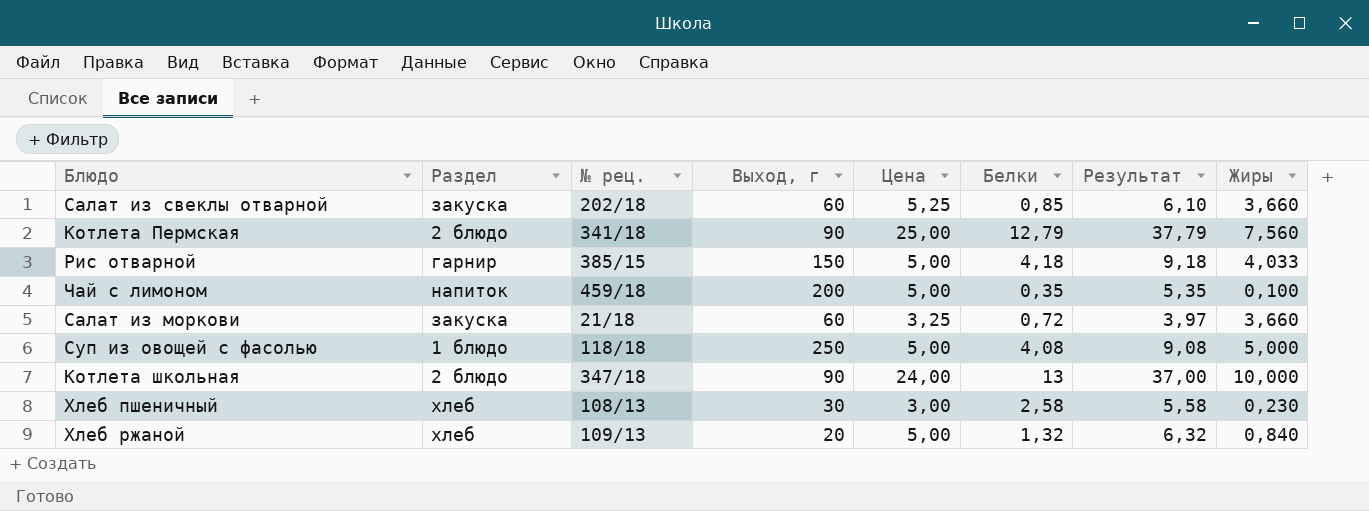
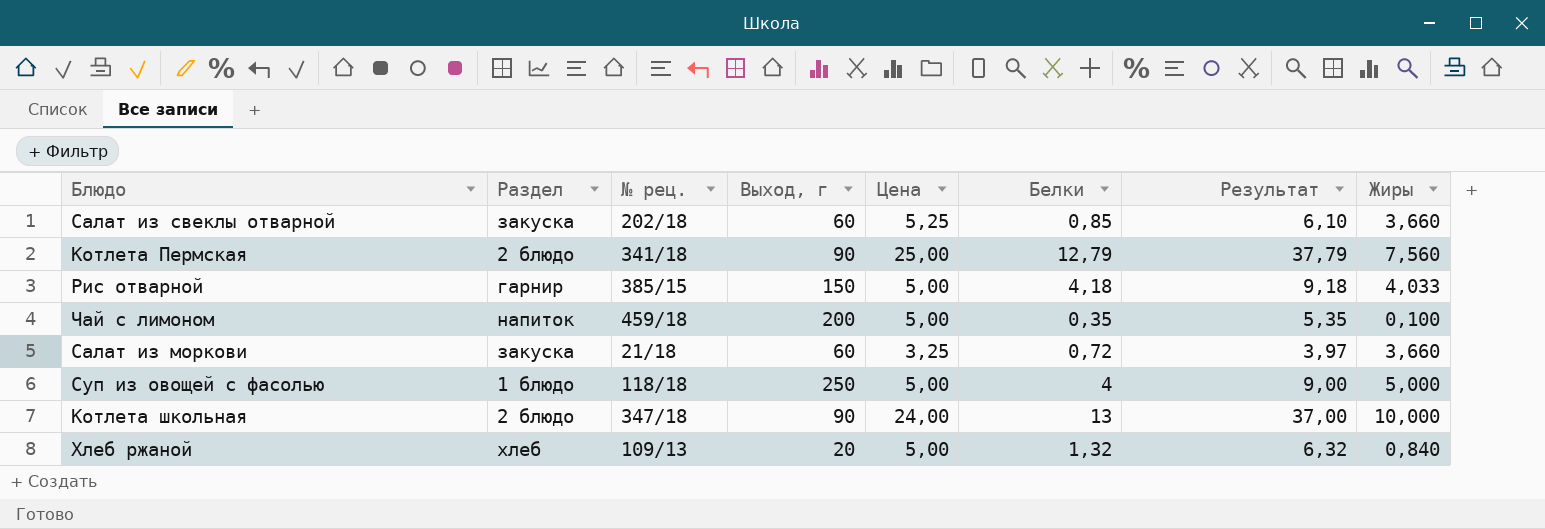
row Хлеб пшеничный: хлеб | 108/13 | 30 | 3,00 | 2,58 | 5,58 | 0,230 -> none
Суп из овощей с фасолью | Белки: 4,08 -> 4
Суп из овощей с фасолью | Результат: 9,08 -> 9,00

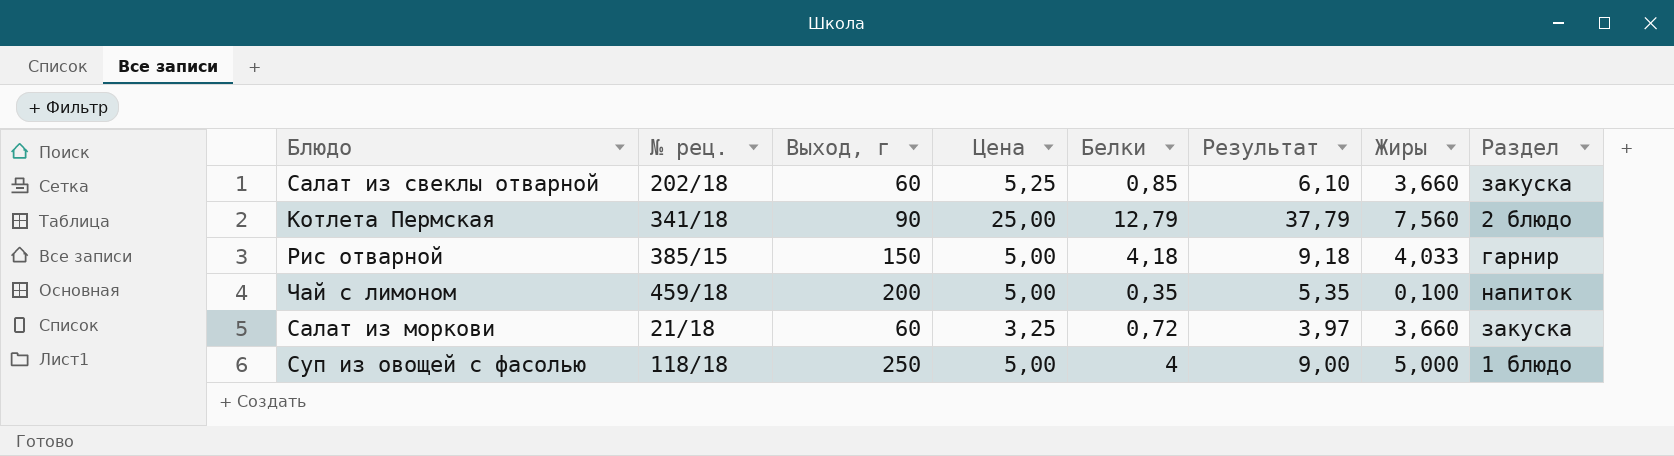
column Раздел | position: 2 -> 8
row Котлета школьная: 2 блюдо | 347/18 | 90 | 24,00 | 13 | 37,00 | 10,000 -> none
row Хлеб ржаной: хлеб | 109/13 | 20 | 5,00 | 1,32 | 6,32 | 0,840 -> none

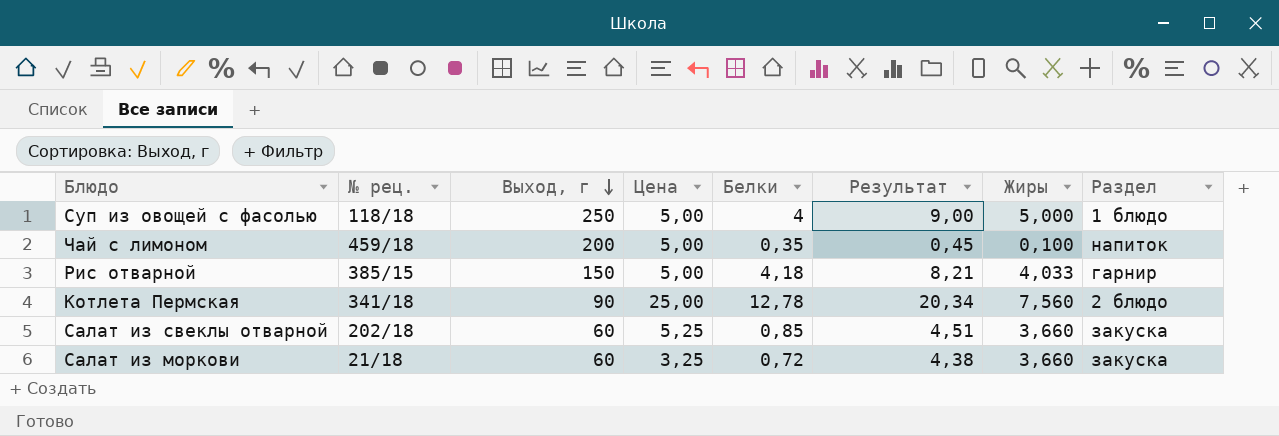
row order: none -> Выход, г descending
column Результат | formula: [Цена] + [Белки] -> [Белки] + [Жиры]
Котлета Пермская | Белки: 12,79 -> 12,78

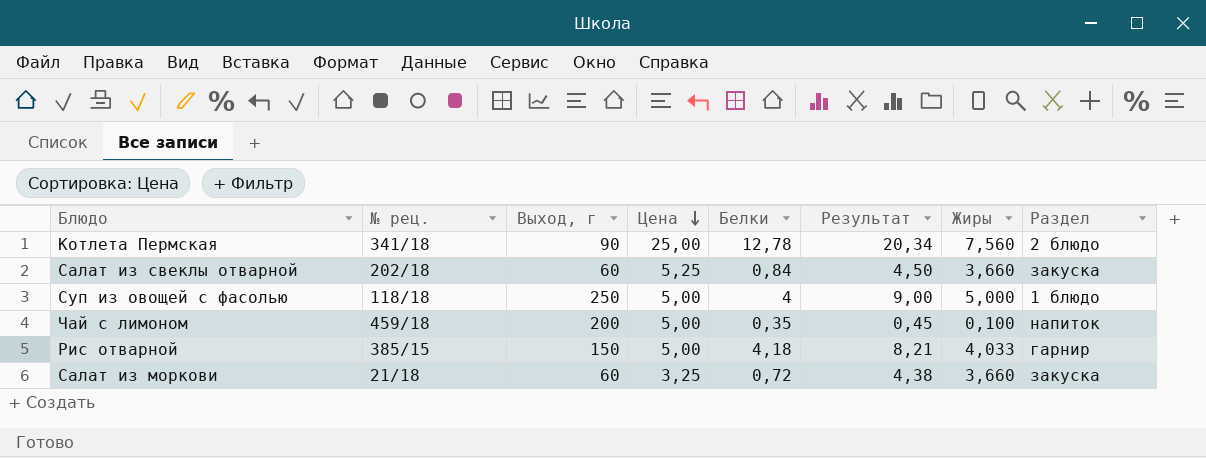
row order: Выход, г descending -> Цена descending
Салат из свеклы отварной | Белки: 0,85 -> 0,84
Салат из свеклы отварной | Результат: 4,51 -> 4,50

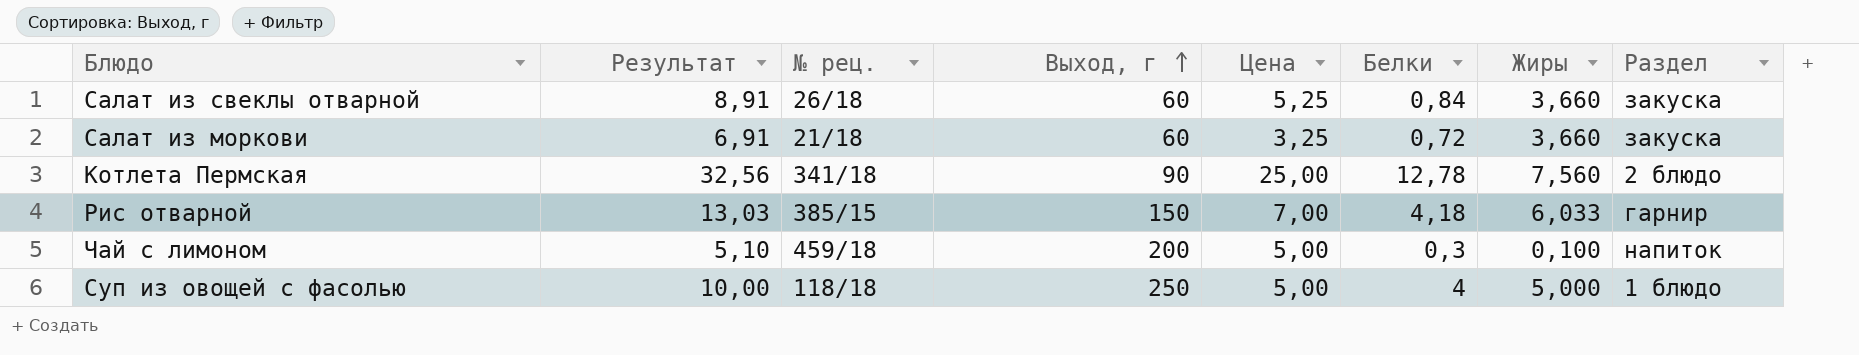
row order: Цена descending -> Выход, г ascending
column Результат | formula: [Белки] + [Жиры] -> [Цена] + [Жиры]
column Результат | position: 6 -> 2
Салат из свеклы отварной | № рец.: 202/18 -> 26/18
Рис отварной | Цена: 5,00 -> 7,00
Рис отварной | Жиры: 4,033 -> 6,033
Чай с лимоном | Белки: 0,35 -> 0,3

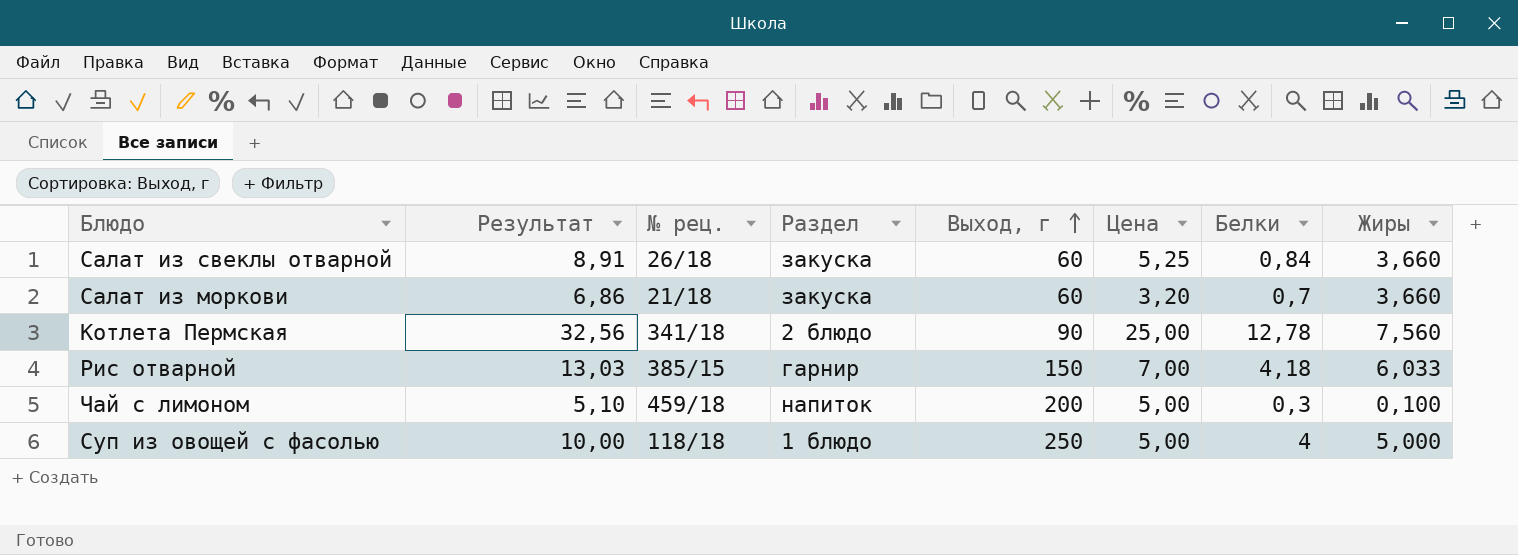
column Раздел | position: 8 -> 4
Салат из моркови | Результат: 6,91 -> 6,86
Салат из моркови | Цена: 3,25 -> 3,20
Салат из моркови | Белки: 0,72 -> 0,7

